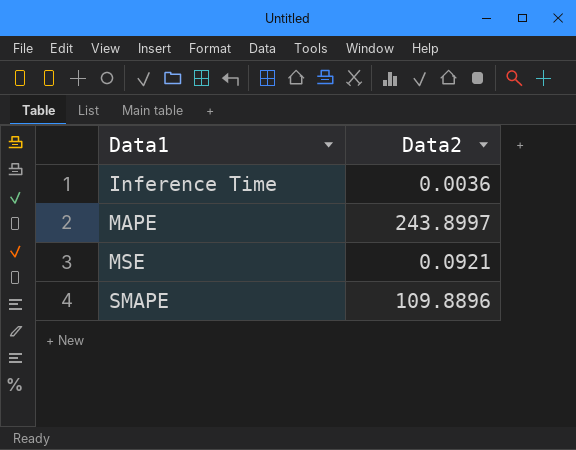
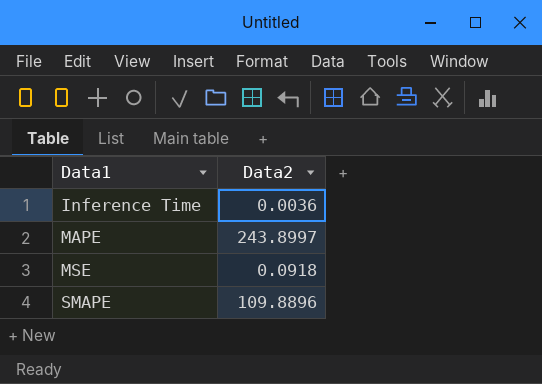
MSE | Data2: 0.0921 -> 0.0918

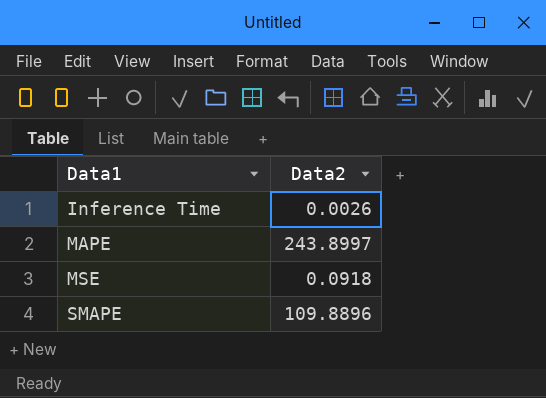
Inference Time | Data2: 0.0036 -> 0.0026

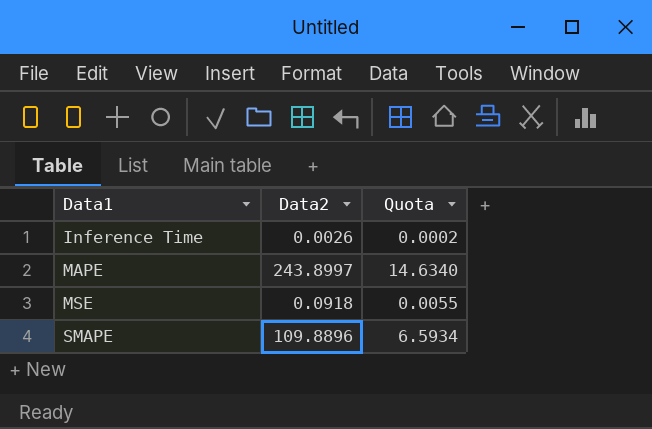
column Quota | formula: none -> [Data2] * 0.06

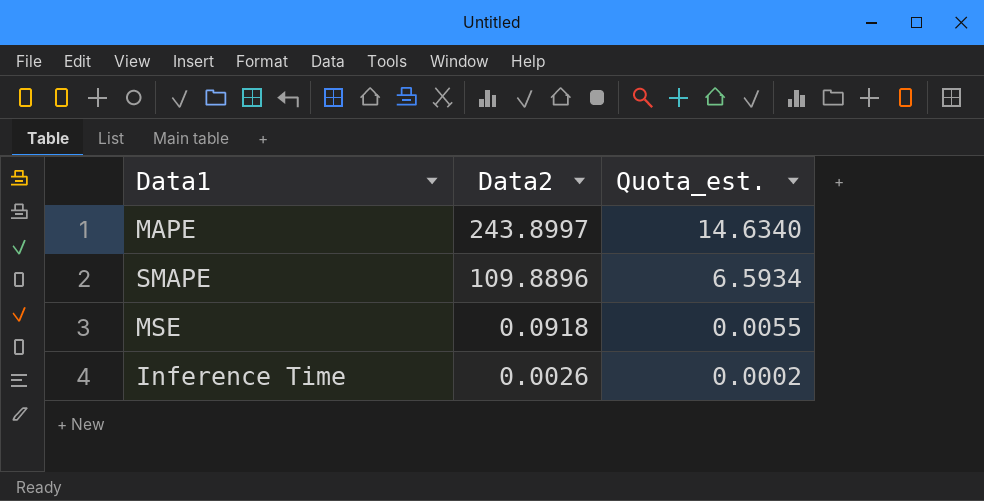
row order: Data1 ascending -> Data2 descending
column name: Quota -> Quota_est.

